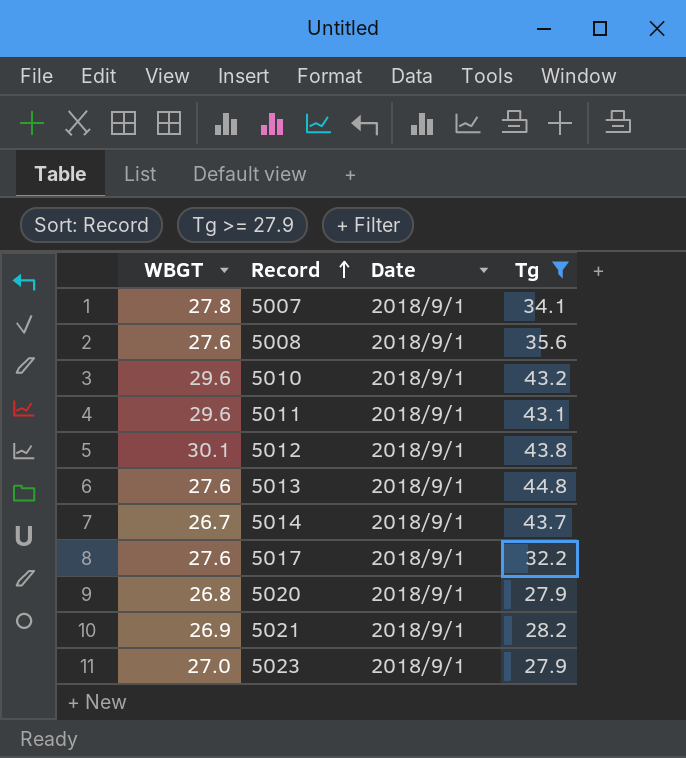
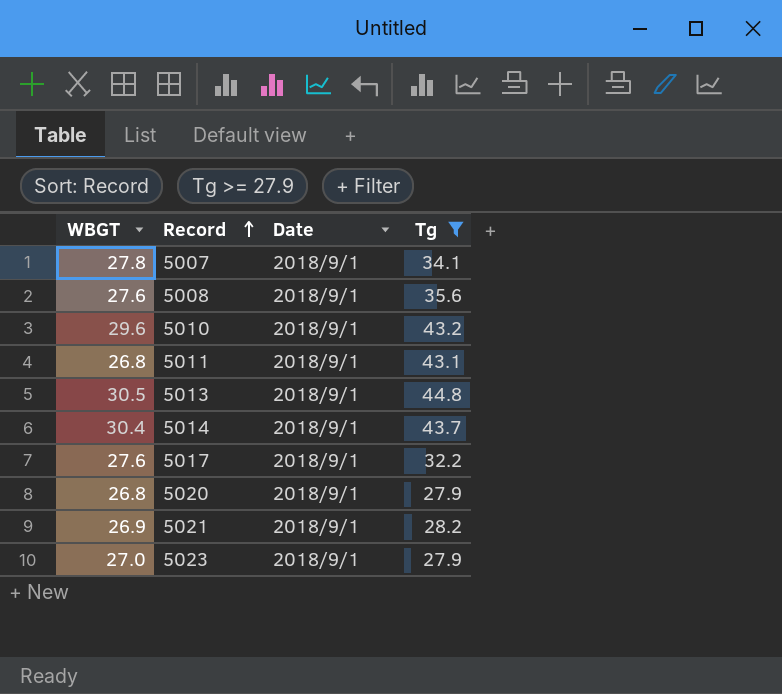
row 5012: 30.1 | 2018/9/1 | 43.8 -> none
5011 | WBGT: 29.6 -> 26.8
5013 | WBGT: 27.6 -> 30.5
5014 | WBGT: 26.7 -> 30.4

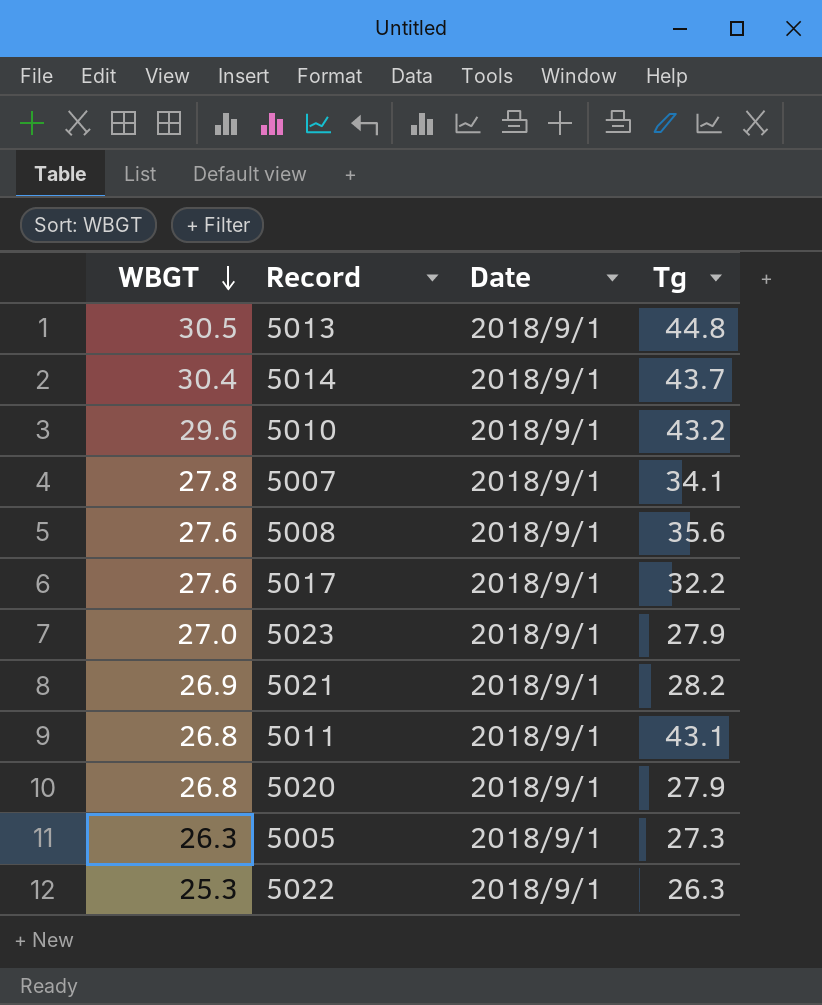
filter: Tg >= 27.9 -> none
row order: Record ascending -> WBGT descending

